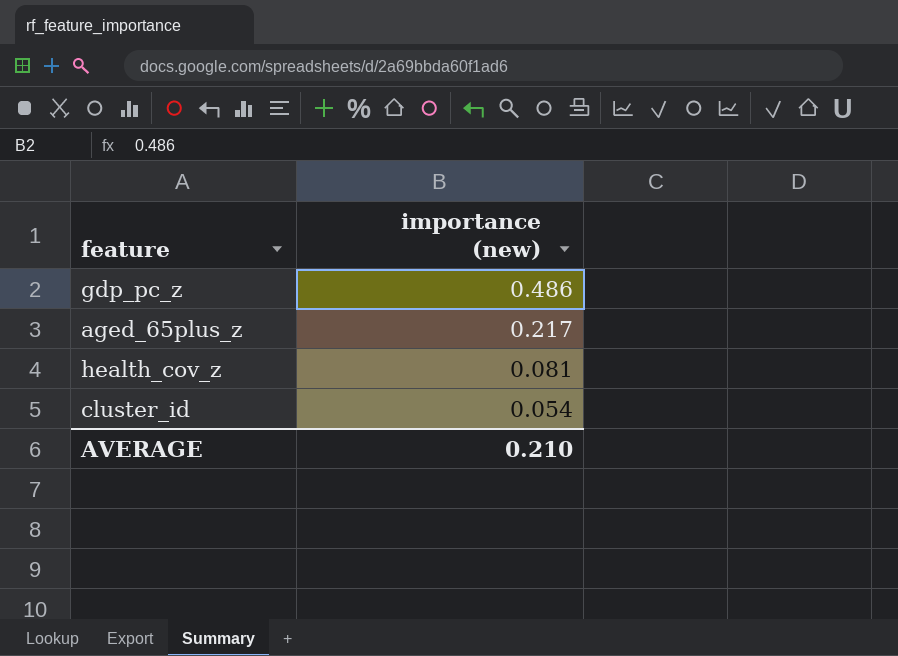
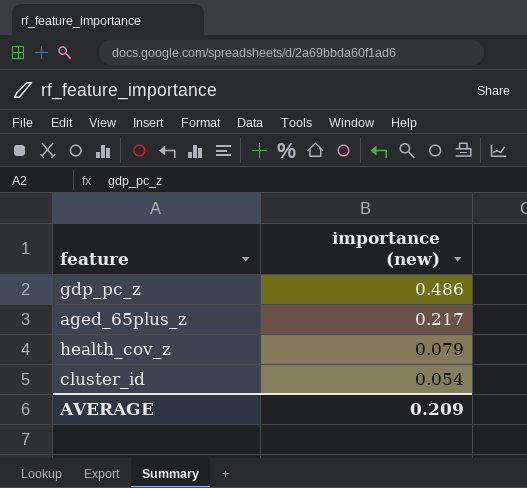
health_cov_z | importance (new): 0.081 -> 0.079
AVERAGE | importance (new): 0.210 -> 0.209

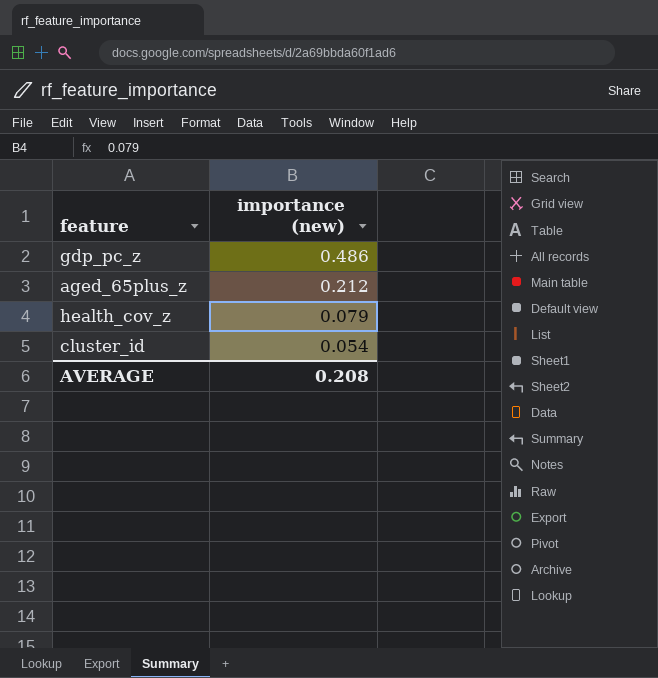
aged_65plus_z | importance (new): 0.217 -> 0.212
AVERAGE | importance (new): 0.209 -> 0.208

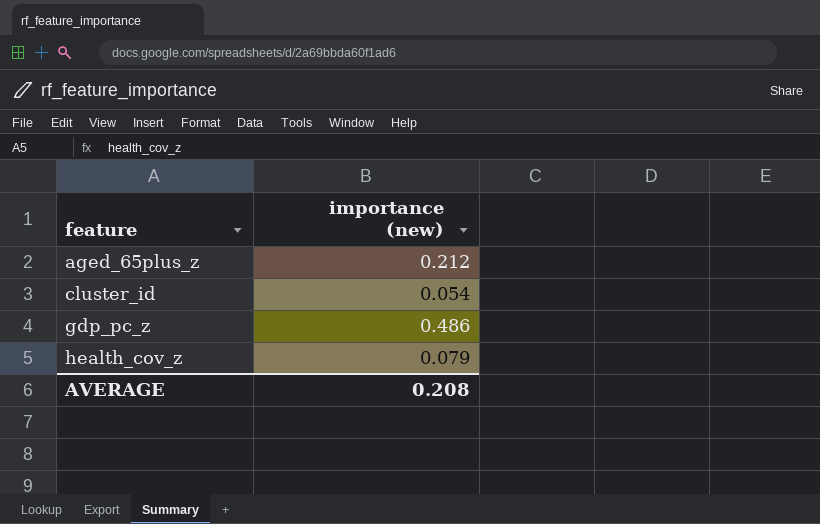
row order: importance (new) descending -> feature ascending

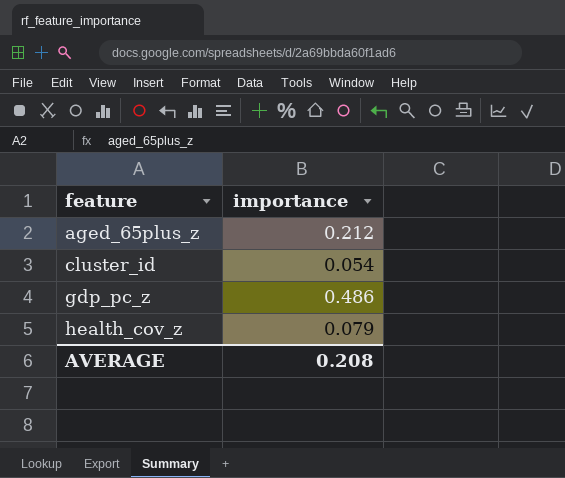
column name: importance (new) -> importance

